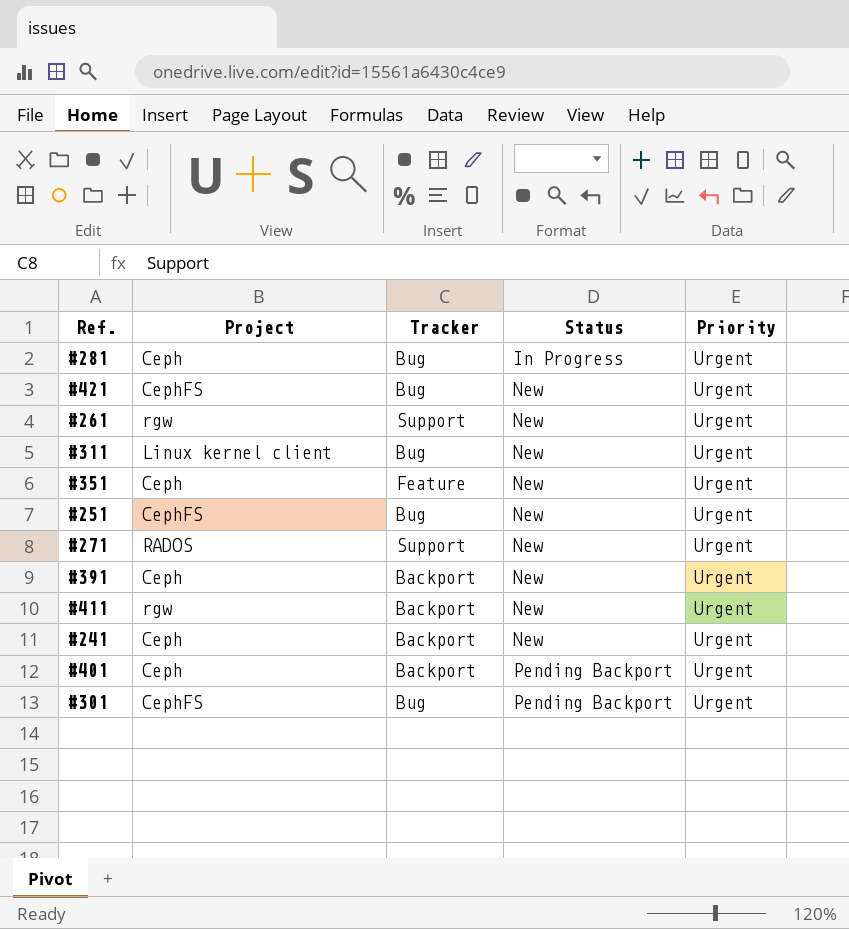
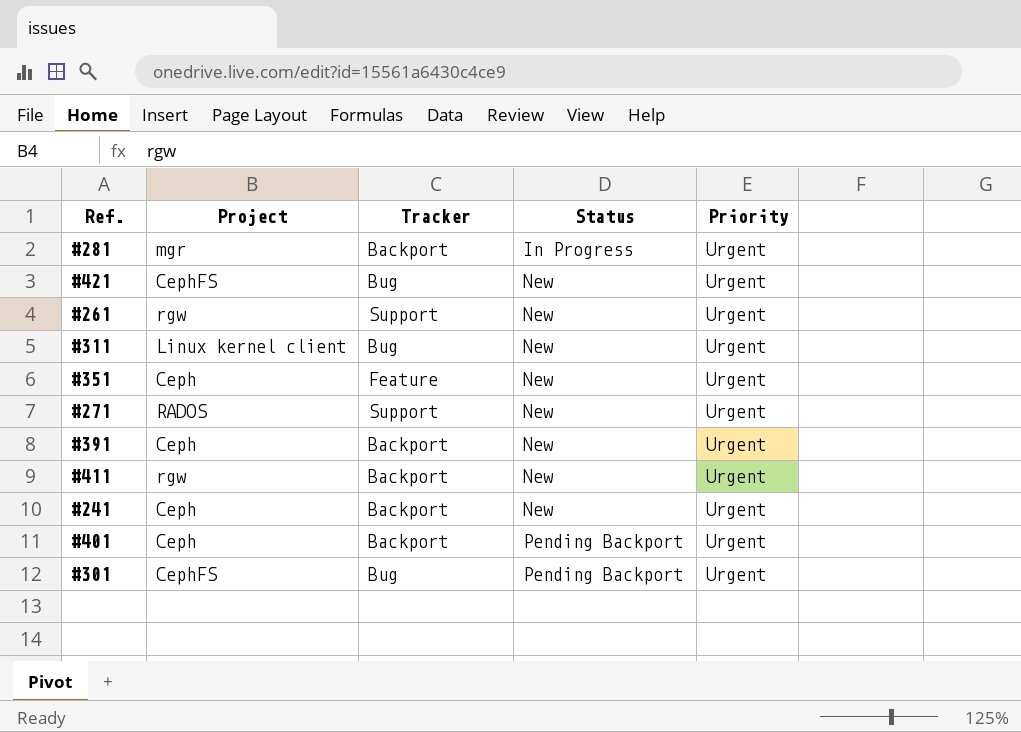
row #251: CephFS | Bug | New | Urgent -> none
#281 | Project: Ceph -> mgr
#281 | Tracker: Bug -> Backport

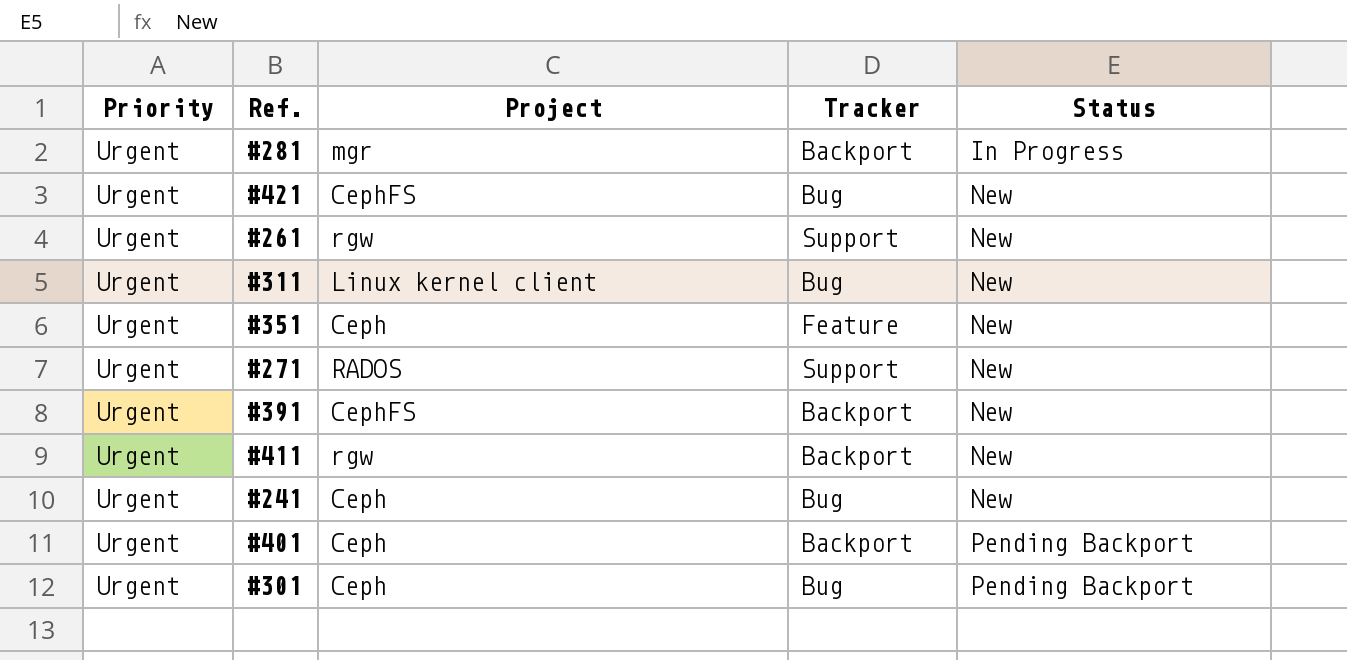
column Priority | position: 5 -> 1
#391 | Project: Ceph -> CephFS
#241 | Tracker: Backport -> Bug
#301 | Project: CephFS -> Ceph

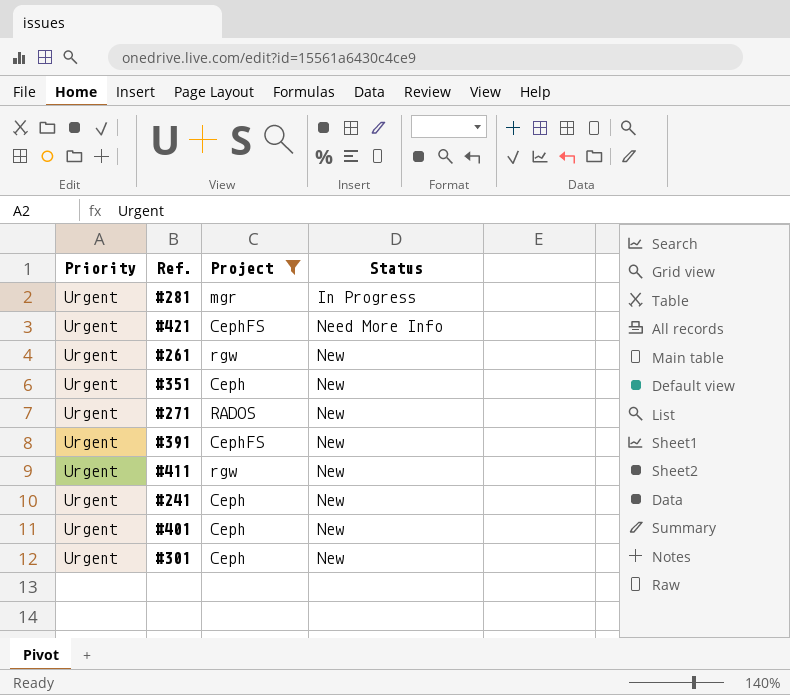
filter: none -> Project != Linux kernel client
column Tracker | position: 4 -> none
#421 | Status: New -> Need More Info
#401 | Status: Pending Backport -> New
#301 | Status: Pending Backport -> New

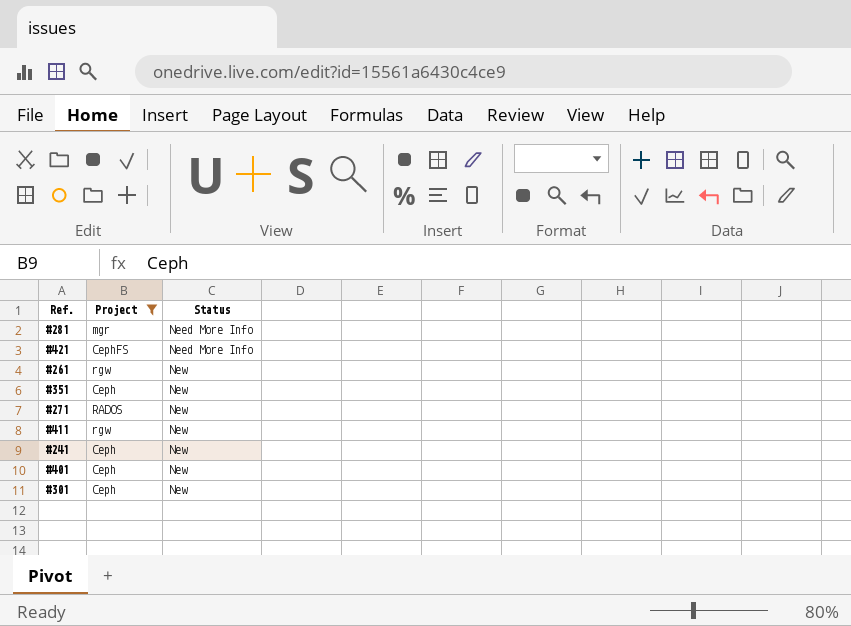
column Priority | position: 1 -> none
row #391: Urgent | CephFS | New -> none
#281 | Status: In Progress -> Need More Info

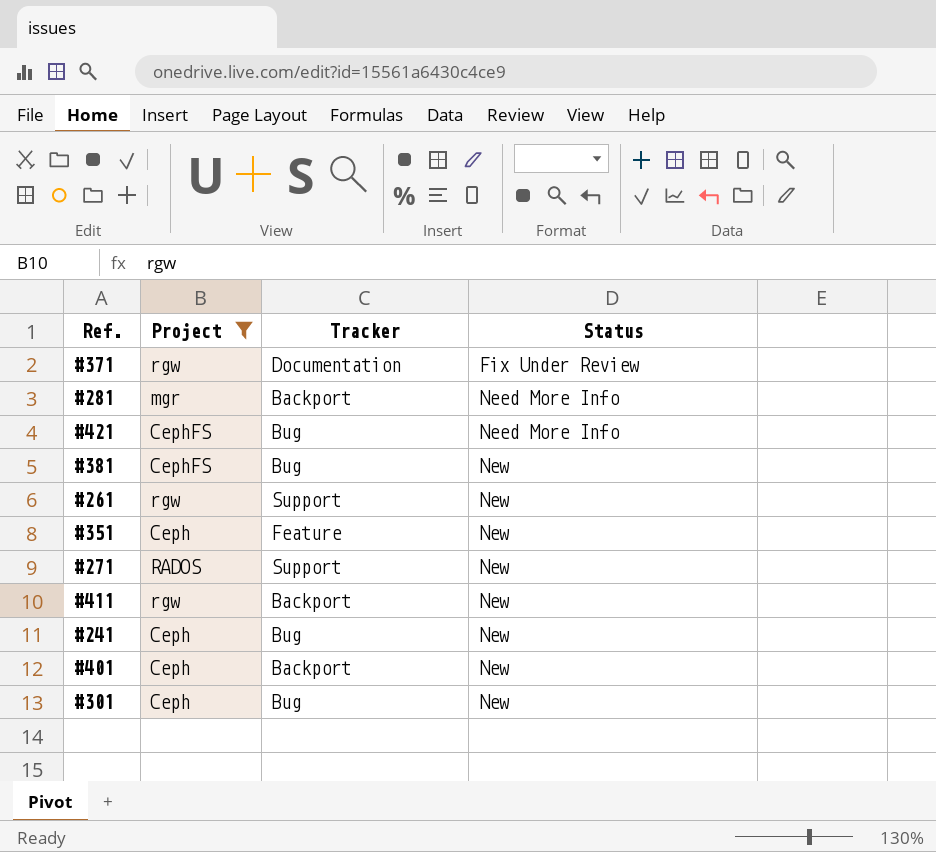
column Tracker | position: none -> 3
row #371: none -> rgw | Documentation | Fix Under Review
row #381: none -> CephFS | Bug | New

